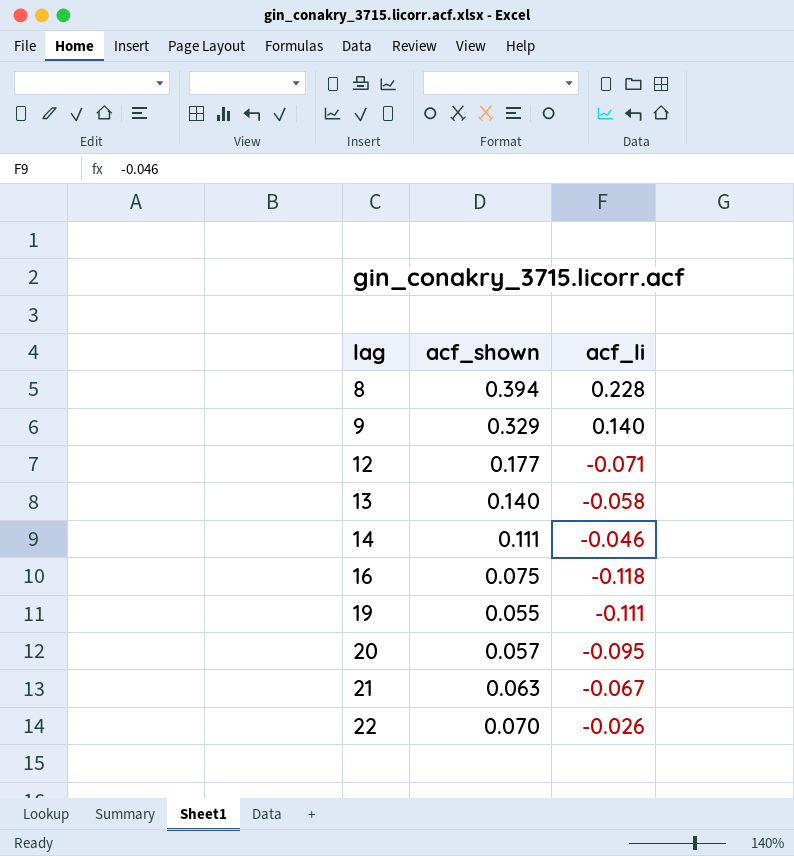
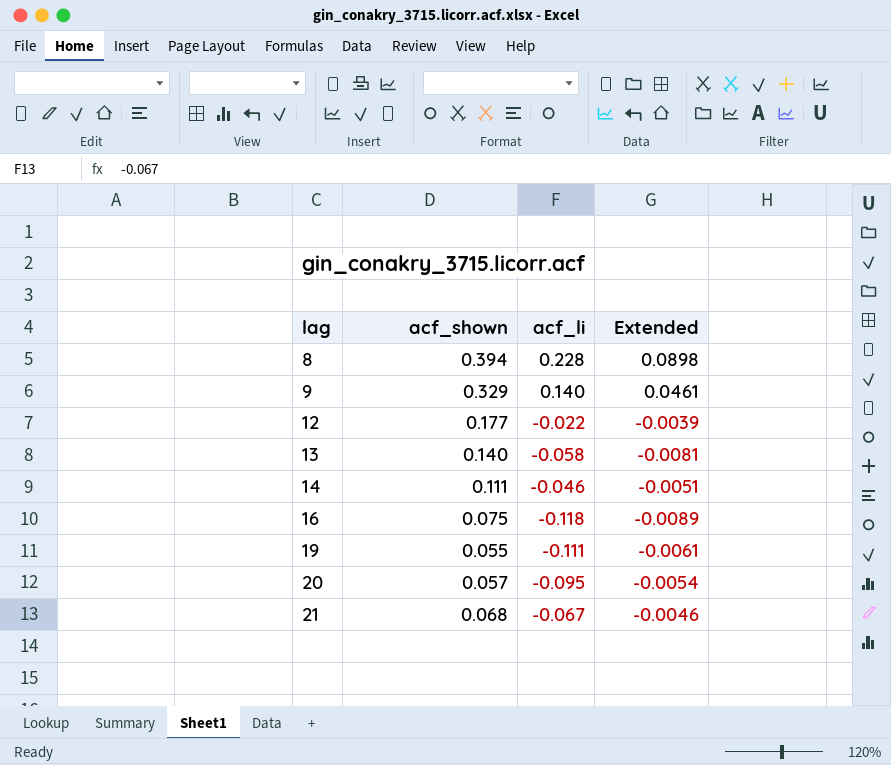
column Extended | formula: none -> [acf_shown] * [acf_li]
row 22: 0.070 | -0.026 -> none
12 | acf_li: -0.071 -> -0.022
21 | acf_shown: 0.063 -> 0.068

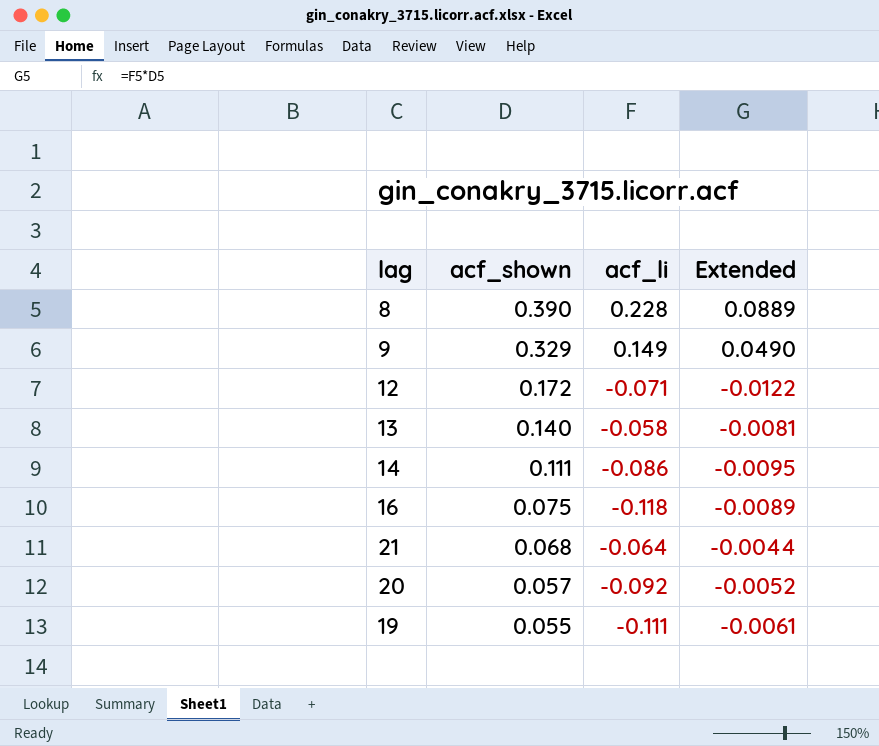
row order: lag ascending -> acf_shown descending
8 | acf_shown: 0.394 -> 0.390
8 | Extended: 0.0898 -> 0.0889
9 | acf_li: 0.140 -> 0.149
9 | Extended: 0.0461 -> 0.0490
12 | acf_shown: 0.177 -> 0.172
12 | acf_li: -0.022 -> -0.071
12 | Extended: -0.0039 -> -0.0122
14 | acf_li: -0.046 -> -0.086
14 | Extended: -0.0051 -> -0.0095
21 | acf_li: -0.067 -> -0.064
21 | Extended: -0.0046 -> -0.0044
20 | acf_li: -0.095 -> -0.092
20 | Extended: -0.0054 -> -0.0052

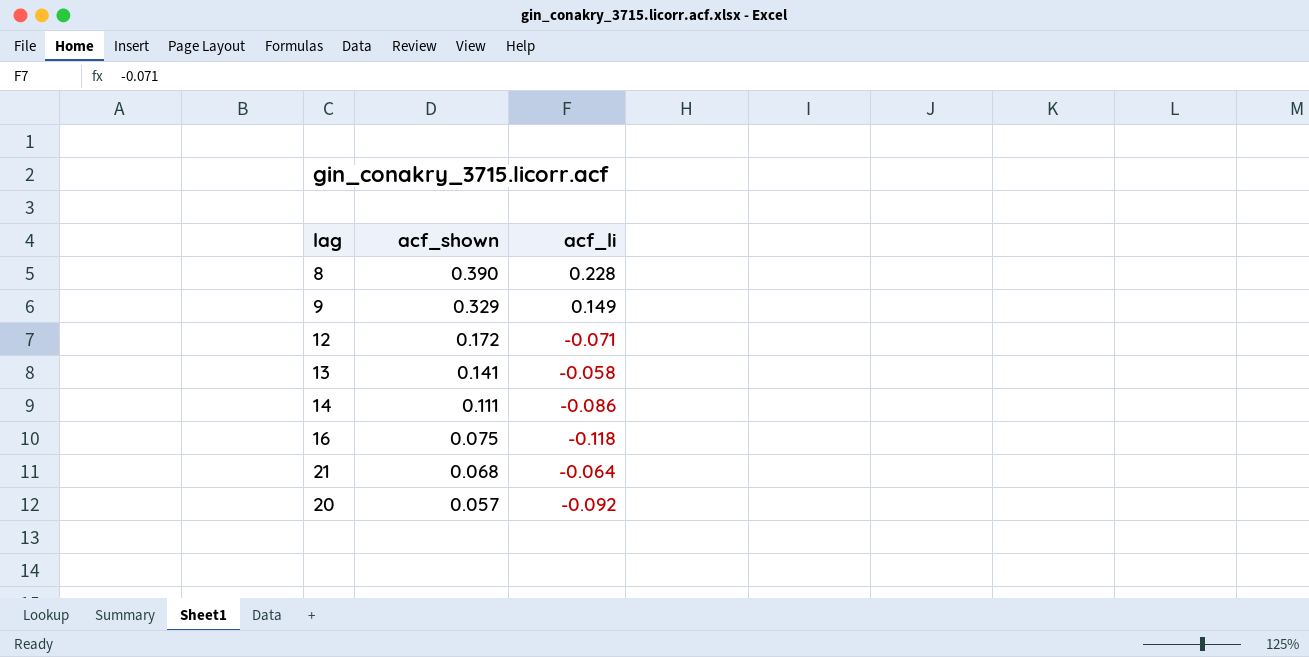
column Extended | formula: [acf_shown] * [acf_li] -> none
row 19: 0.055 | -0.111 | -0.0061 -> none
13 | acf_shown: 0.140 -> 0.141

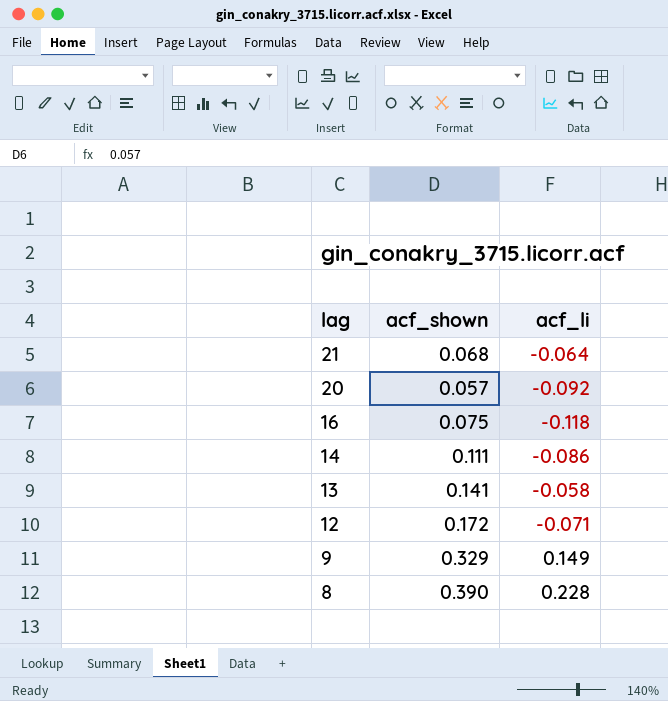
row order: acf_shown descending -> lag descending

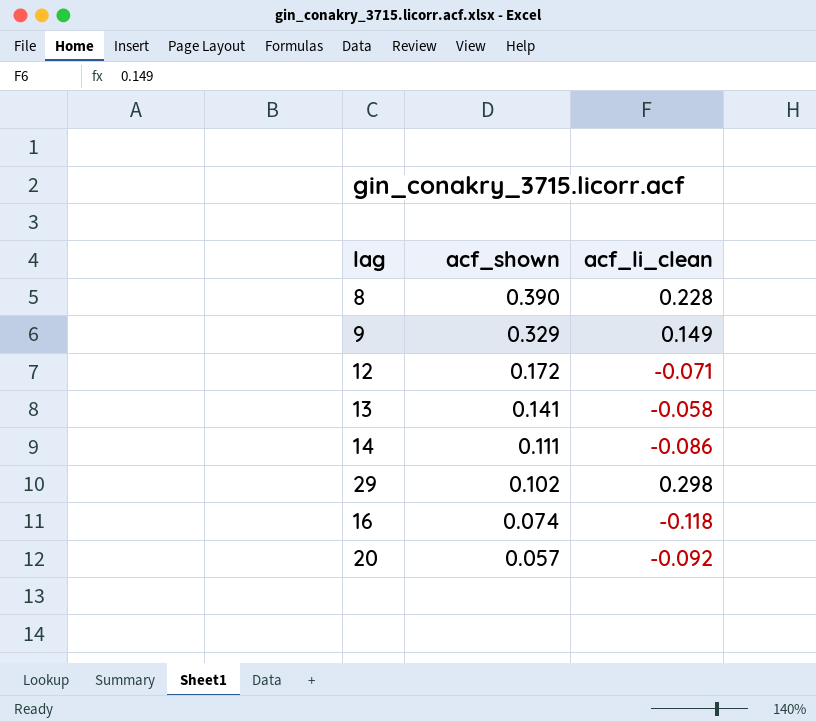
row order: lag descending -> acf_shown descending
column name: acf_li -> acf_li_clean
row 21: 0.068 | -0.064 -> none
row 29: none -> 0.102 | 0.298
16 | acf_shown: 0.075 -> 0.074

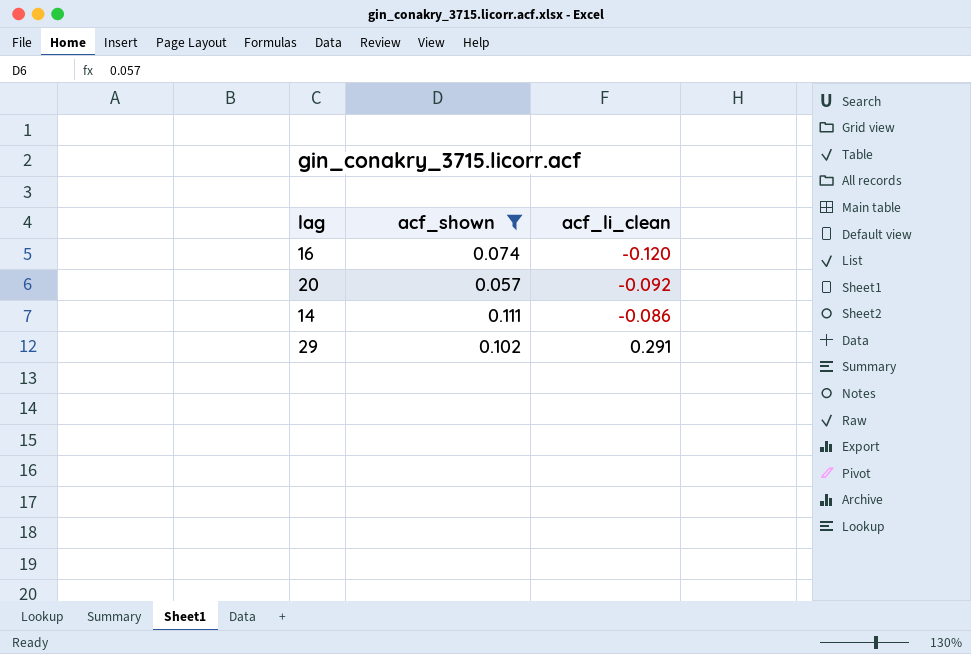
filter: none -> acf_shown <= 0.111
row order: acf_shown descending -> acf_li_clean ascending
16 | acf_li_clean: -0.118 -> -0.120
29 | acf_li_clean: 0.298 -> 0.291

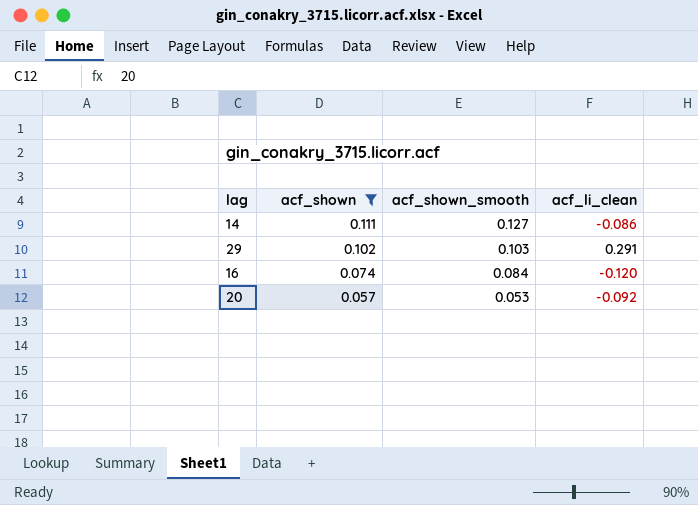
row order: acf_li_clean ascending -> acf_shown descending
column acf_shown_smooth | position: none -> 3

